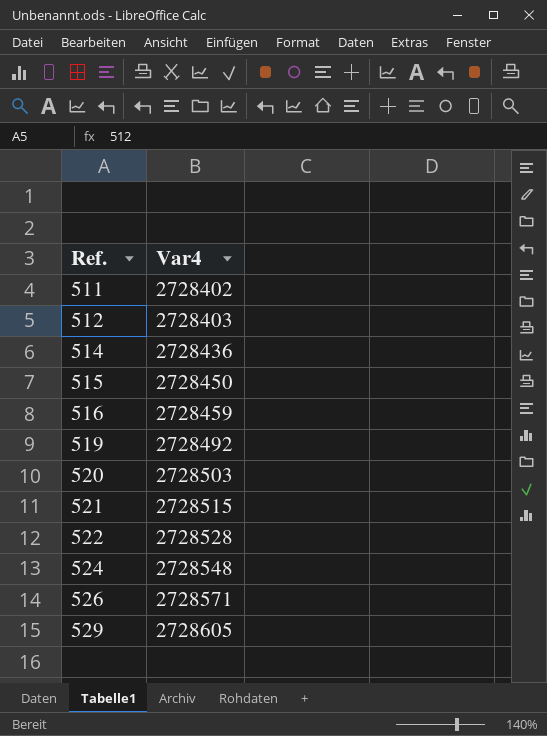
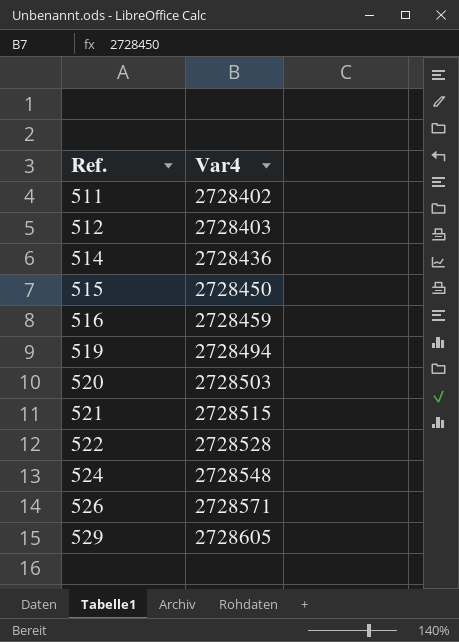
519 | Var4: 2728492 -> 2728494

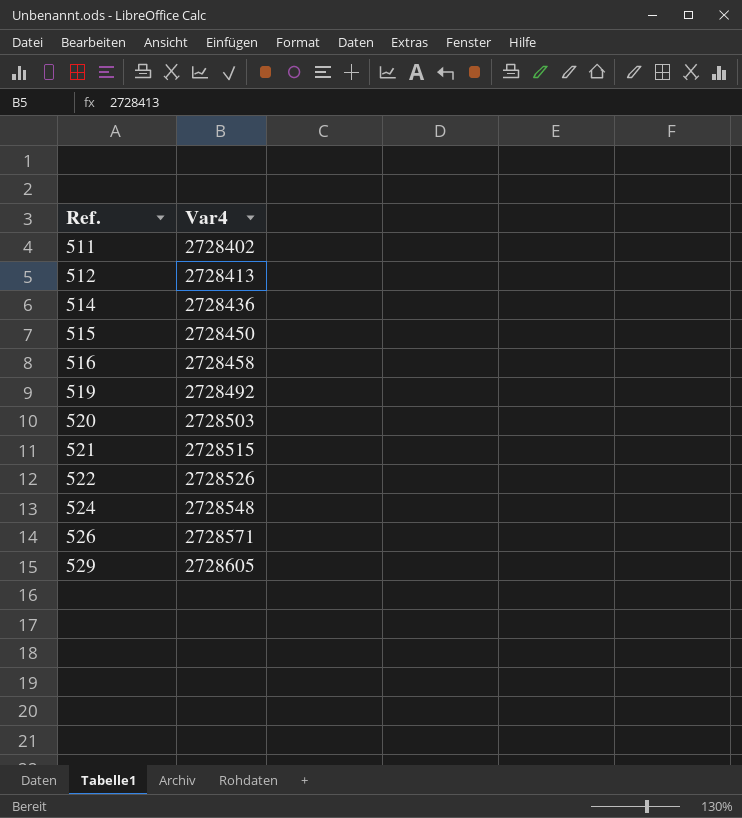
512 | Var4: 2728403 -> 2728413
516 | Var4: 2728459 -> 2728458
519 | Var4: 2728494 -> 2728492
522 | Var4: 2728528 -> 2728526

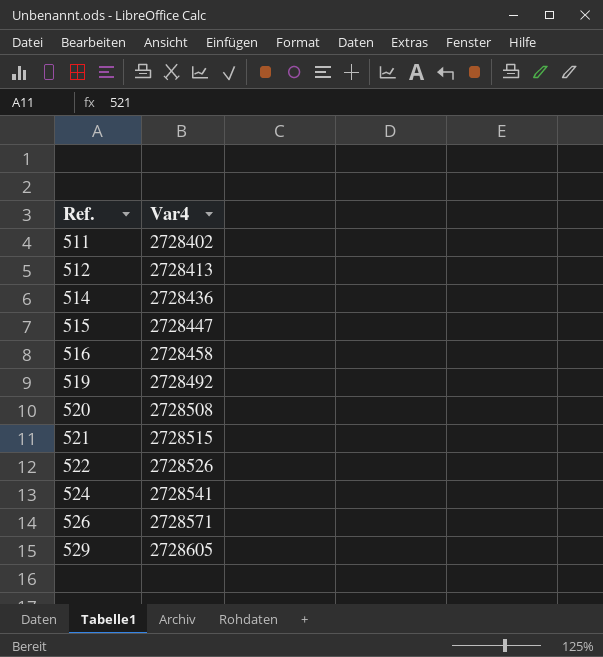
515 | Var4: 2728450 -> 2728447
520 | Var4: 2728503 -> 2728508
524 | Var4: 2728548 -> 2728541

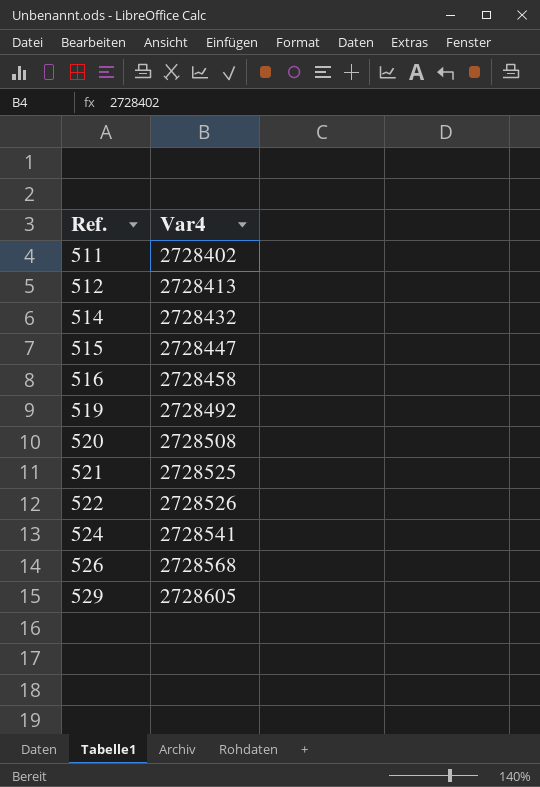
514 | Var4: 2728436 -> 2728432
521 | Var4: 2728515 -> 2728525
526 | Var4: 2728571 -> 2728568

